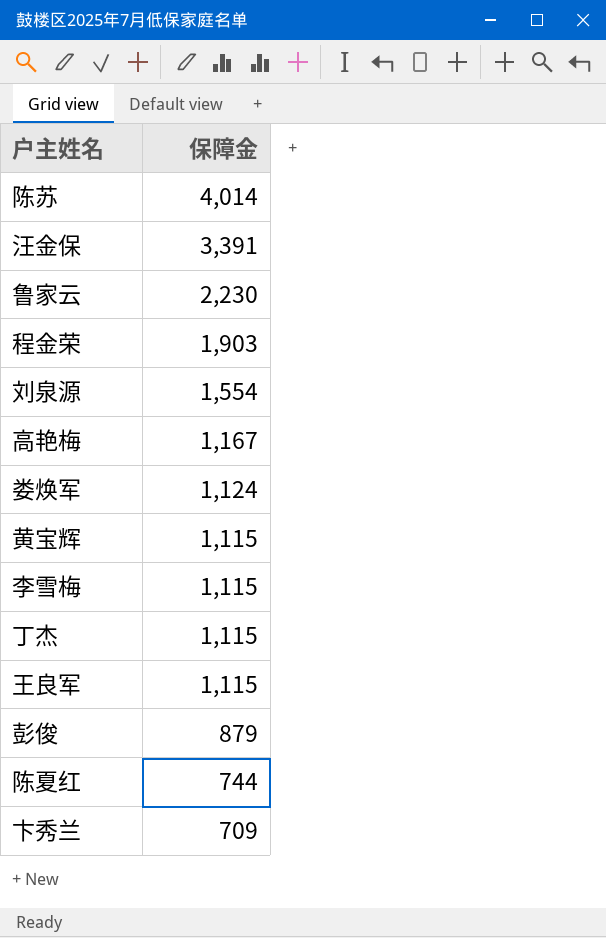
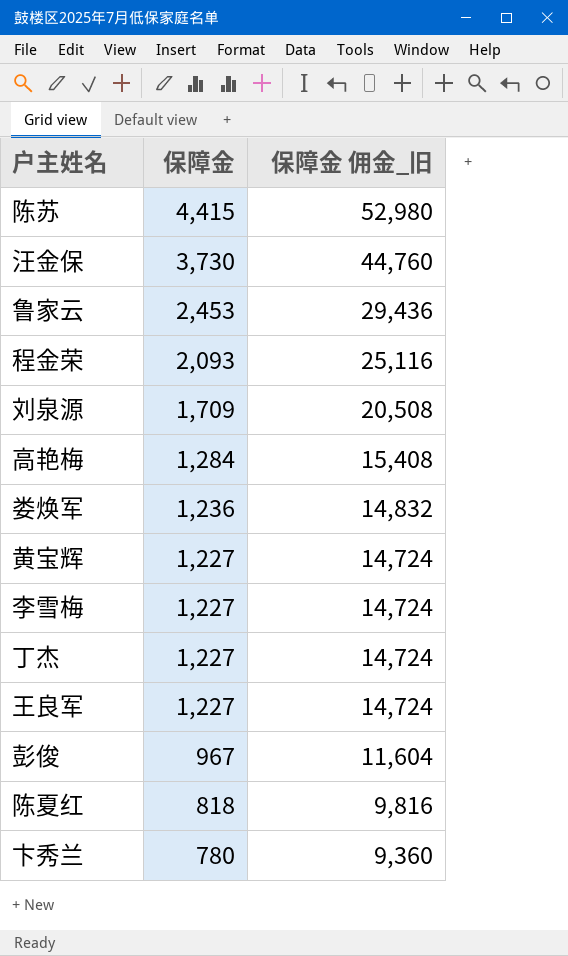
column 保障金 佣金_旧 | formula: none -> [保障金] * 12
陈苏 | 保障金: 4,014 -> 4,415
汪金保 | 保障金: 3,391 -> 3,730
鲁家云 | 保障金: 2,230 -> 2,453
程金荣 | 保障金: 1,903 -> 2,093
刘泉源 | 保障金: 1,554 -> 1,709
高艳梅 | 保障金: 1,167 -> 1,284
娄焕军 | 保障金: 1,124 -> 1,236
黄宝辉 | 保障金: 1,115 -> 1,227
李雪梅 | 保障金: 1,115 -> 1,227
丁杰 | 保障金: 1,115 -> 1,227
王良军 | 保障金: 1,115 -> 1,227
彭俊 | 保障金: 879 -> 967
陈夏红 | 保障金: 744 -> 818
卞秀兰 | 保障金: 709 -> 780

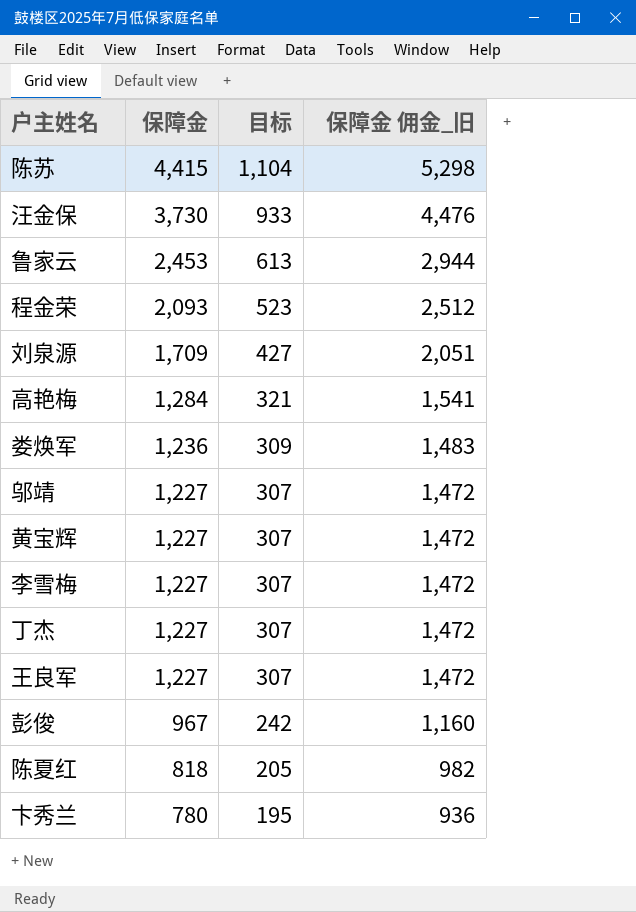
column 目标 | formula: none -> [保障金] * 0.25
column 保障金 佣金_旧 | formula: [保障金] * 12 -> [保障金] * 1.2
row 邬靖: none -> 1,227 | 307 | 1,472

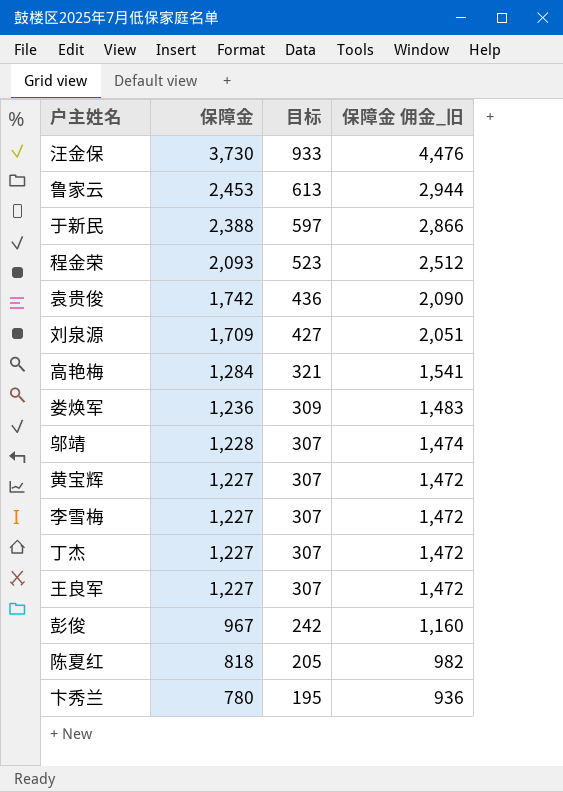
row 陈苏: 4,415 | 1,104 | 5,298 -> none
row 于新民: none -> 2,388 | 597 | 2,866
row 袁贵俊: none -> 1,742 | 436 | 2,090
邬靖 | 保障金: 1,227 -> 1,228
邬靖 | 保障金 佣金_旧: 1,472 -> 1,474

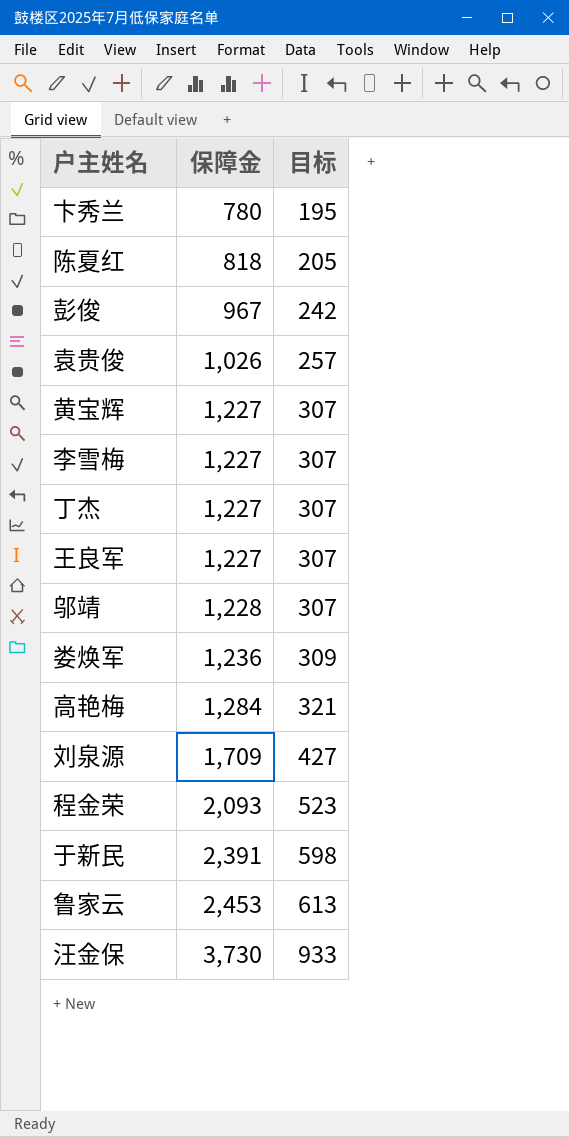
row order: 保障金 descending -> 保障金 ascending
column 保障金 佣金_旧 | formula: [保障金] * 1.2 -> none
袁贵俊 | 保障金: 1,742 -> 1,026
袁贵俊 | 目标: 436 -> 257
于新民 | 保障金: 2,388 -> 2,391
于新民 | 目标: 597 -> 598

